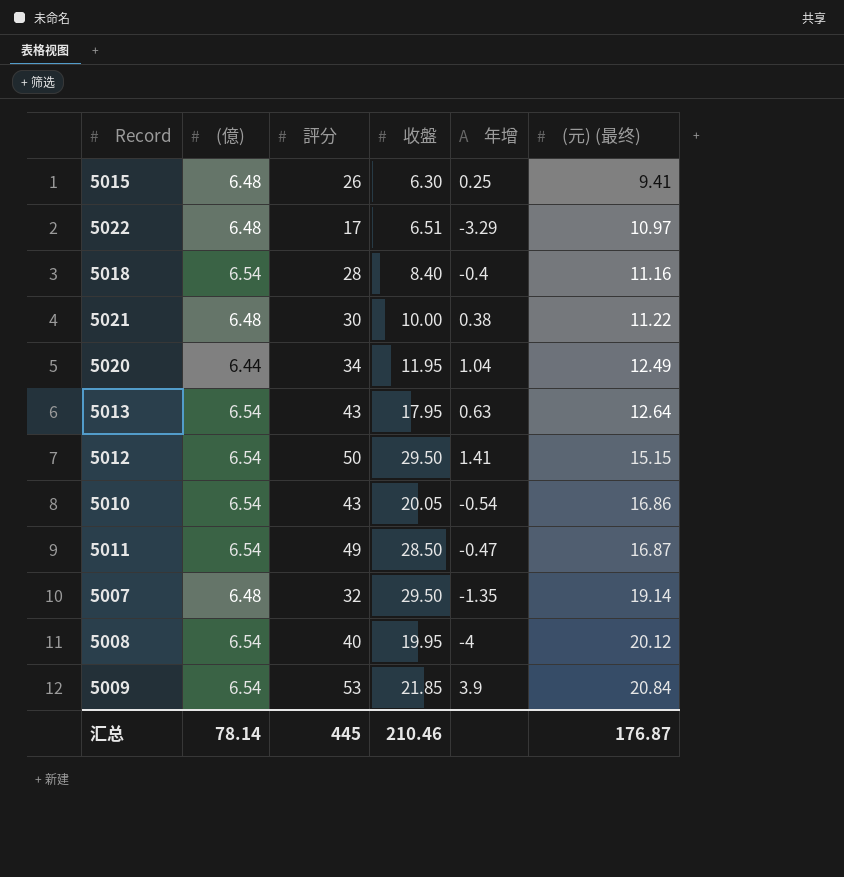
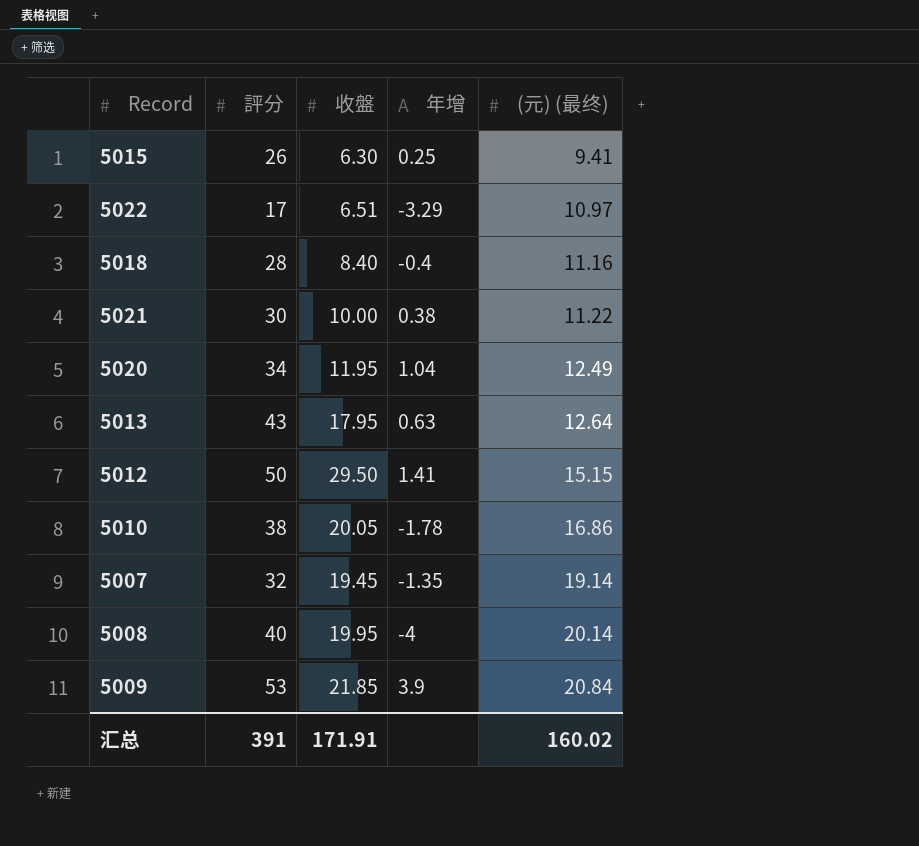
column (億) | position: 2 -> none
row 5011: 6.54 | 49 | 28.50 | -0.47 | 16.87 -> none
5010 | 評分: 43 -> 38
5010 | 年增: -0.54 -> -1.78
5007 | 收盤: 29.50 -> 19.45
5008 | (元) (最终): 20.12 -> 20.14
汇总 | 評分: 445 -> 391
汇总 | 收盤: 210.46 -> 171.91
汇总 | (元) (最终): 176.87 -> 160.02

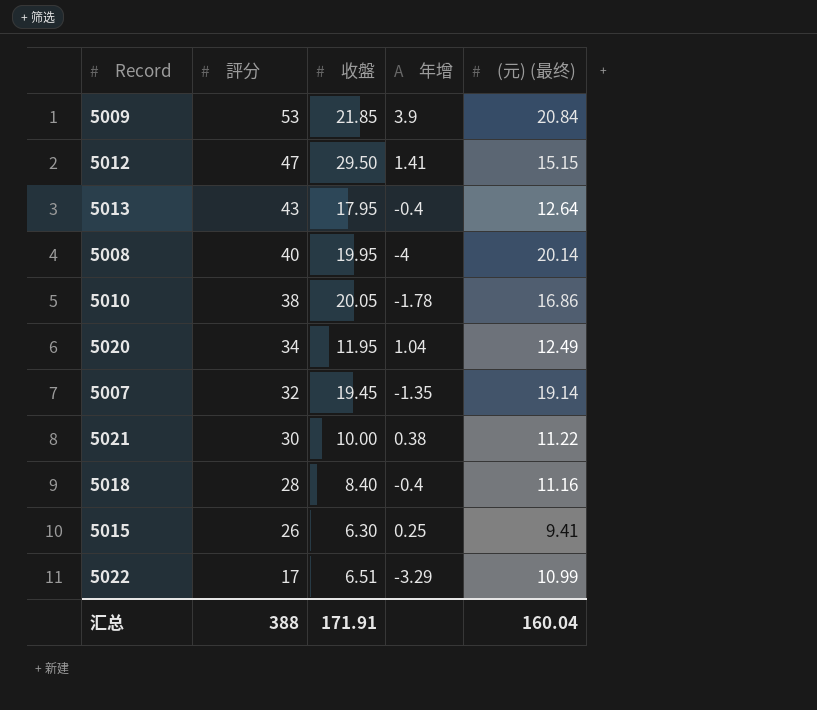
row order: (元) (最终) ascending -> 評分 descending
5012 | 評分: 50 -> 47
5013 | 年增: 0.63 -> -0.4
5022 | (元) (最终): 10.97 -> 10.99
汇总 | 評分: 391 -> 388
汇总 | (元) (最终): 160.02 -> 160.04

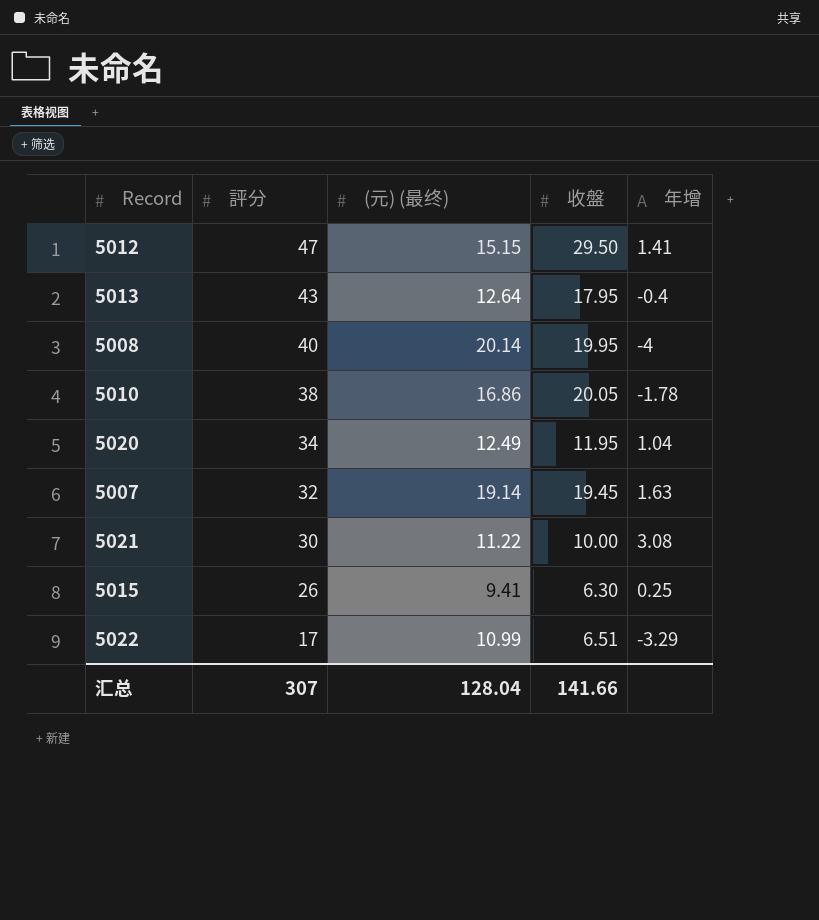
column (元) (最终) | position: 5 -> 3
row 5009: 53 | 21.85 | 3.9 | 20.84 -> none
row 5018: 28 | 8.40 | -0.4 | 11.16 -> none
5007 | 年增: -1.35 -> 1.63
5021 | 年增: 0.38 -> 3.08
汇总 | 評分: 388 -> 307
汇总 | (元) (最终): 160.04 -> 128.04
汇总 | 收盤: 171.91 -> 141.66

